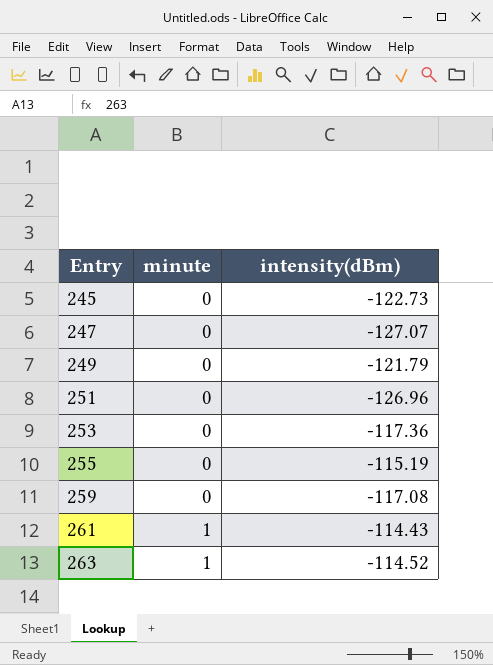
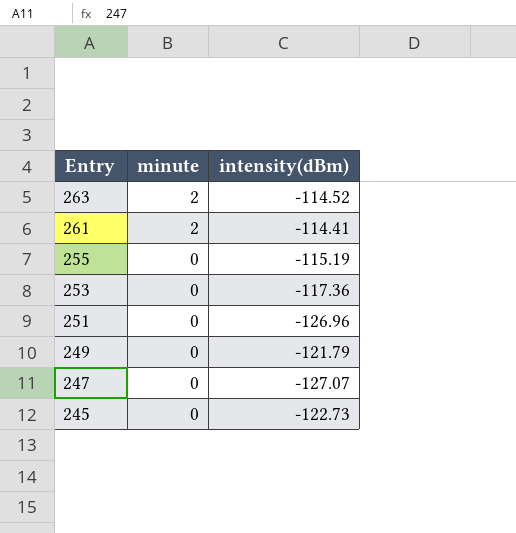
row order: Entry ascending -> Entry descending
row 259: 0 | -117.08 -> none
263 | minute: 1 -> 2
261 | minute: 1 -> 2
261 | intensity(dBm): -114.43 -> -114.41

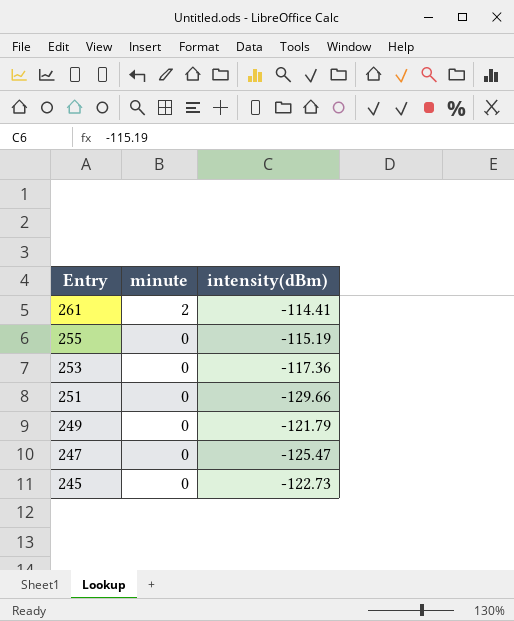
row 263: 2 | -114.52 -> none
251 | intensity(dBm): -126.96 -> -129.66
247 | intensity(dBm): -127.07 -> -125.47

